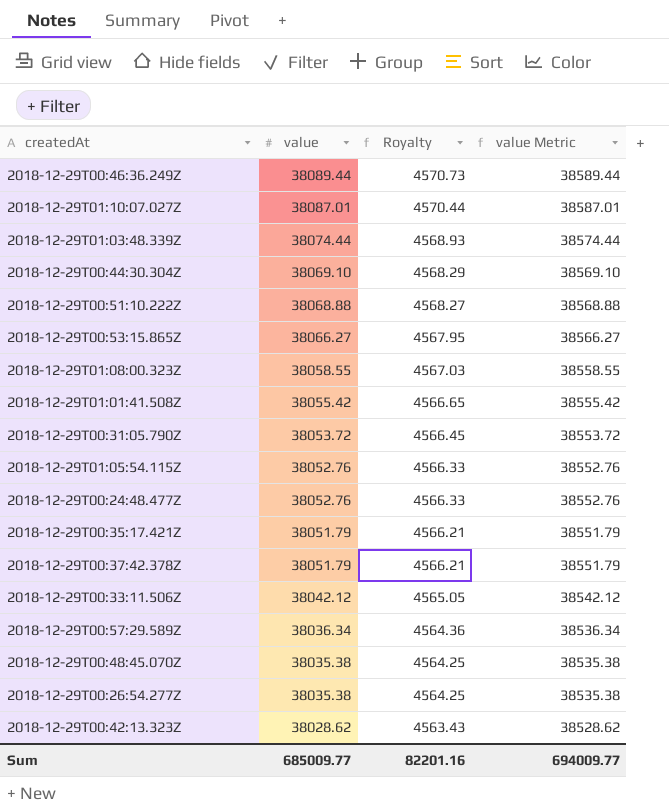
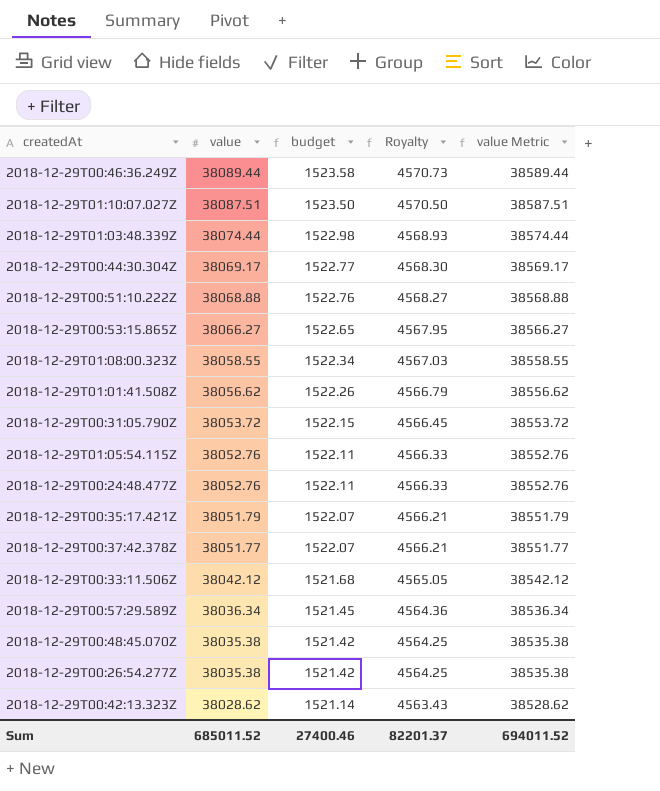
column budget | formula: none -> [value] * 0.04
2018-12-29T01:10:07.027Z | value: 38087.01 -> 38087.51
2018-12-29T01:10:07.027Z | Royalty: 4570.44 -> 4570.50
2018-12-29T01:10:07.027Z | value Metric: 38587.01 -> 38587.51
2018-12-29T00:44:30.304Z | value: 38069.10 -> 38069.17
2018-12-29T00:44:30.304Z | Royalty: 4568.29 -> 4568.30
2018-12-29T00:44:30.304Z | value Metric: 38569.10 -> 38569.17
2018-12-29T01:01:41.508Z | value: 38055.42 -> 38056.62
2018-12-29T01:01:41.508Z | Royalty: 4566.65 -> 4566.79
2018-12-29T01:01:41.508Z | value Metric: 38555.42 -> 38556.62
2018-12-29T00:37:42.378Z | value: 38051.79 -> 38051.77
2018-12-29T00:37:42.378Z | value Metric: 38551.79 -> 38551.77
Sum | value: 685009.77 -> 685011.52
Sum | Royalty: 82201.16 -> 82201.37
Sum | value Metric: 694009.77 -> 694011.52

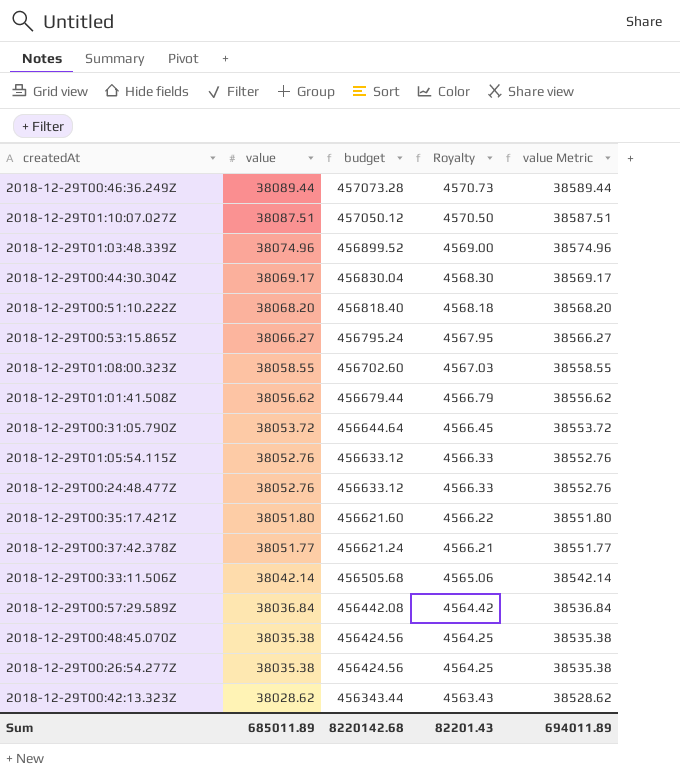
column budget | formula: [value] * 0.04 -> [value] * 12
2018-12-29T01:03:48.339Z | value: 38074.44 -> 38074.96
2018-12-29T01:03:48.339Z | Royalty: 4568.93 -> 4569.00
2018-12-29T01:03:48.339Z | value Metric: 38574.44 -> 38574.96
2018-12-29T00:51:10.222Z | value: 38068.88 -> 38068.20
2018-12-29T00:51:10.222Z | Royalty: 4568.27 -> 4568.18
2018-12-29T00:51:10.222Z | value Metric: 38568.88 -> 38568.20
2018-12-29T00:35:17.421Z | value: 38051.79 -> 38051.80
2018-12-29T00:35:17.421Z | Royalty: 4566.21 -> 4566.22
2018-12-29T00:35:17.421Z | value Metric: 38551.79 -> 38551.80
2018-12-29T00:33:11.506Z | value: 38042.12 -> 38042.14
2018-12-29T00:33:11.506Z | Royalty: 4565.05 -> 4565.06
2018-12-29T00:33:11.506Z | value Metric: 38542.12 -> 38542.14
2018-12-29T00:57:29.589Z | value: 38036.34 -> 38036.84
2018-12-29T00:57:29.589Z | Royalty: 4564.36 -> 4564.42
2018-12-29T00:57:29.589Z | value Metric: 38536.34 -> 38536.84
Sum | value: 685011.52 -> 685011.89
Sum | budget: 27400.46 -> 8220142.68
Sum | Royalty: 82201.37 -> 82201.43
Sum | value Metric: 694011.52 -> 694011.89

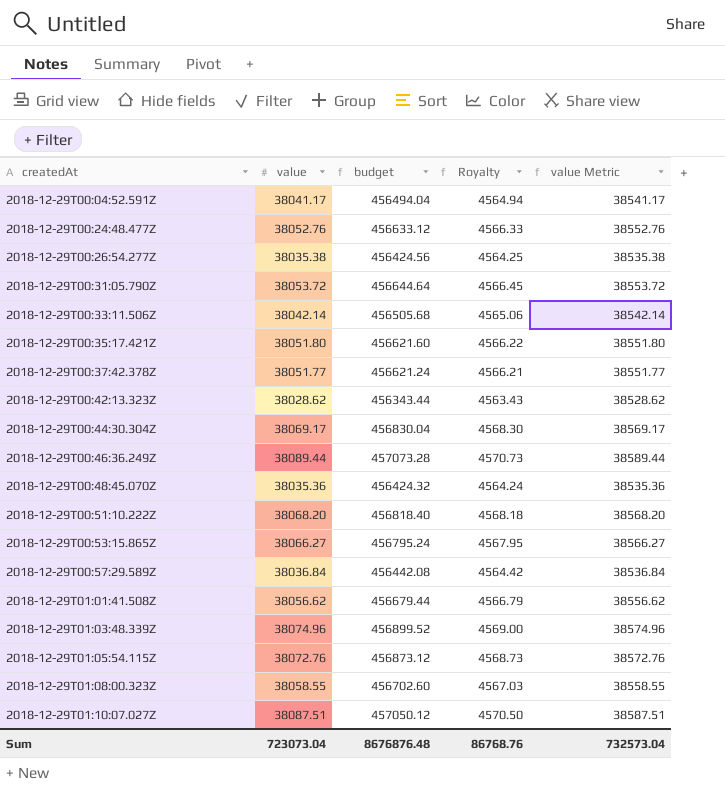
row order: value descending -> createdAt ascending
row 2018-12-29T00:04:52.591Z: none -> 38041.17 | 456494.04 | 4564.94 | 38541.17
2018-12-29T00:48:45.070Z | value: 38035.38 -> 38035.36
2018-12-29T00:48:45.070Z | budget: 456424.56 -> 456424.32
2018-12-29T00:48:45.070Z | Royalty: 4564.25 -> 4564.24
2018-12-29T00:48:45.070Z | value Metric: 38535.38 -> 38535.36
2018-12-29T01:05:54.115Z | value: 38052.76 -> 38072.76
2018-12-29T01:05:54.115Z | budget: 456633.12 -> 456873.12
2018-12-29T01:05:54.115Z | Royalty: 4566.33 -> 4568.73
2018-12-29T01:05:54.115Z | value Metric: 38552.76 -> 38572.76
Sum | value: 685011.89 -> 723073.04
Sum | budget: 8220142.68 -> 8676876.48
Sum | Royalty: 82201.43 -> 86768.76
Sum | value Metric: 694011.89 -> 732573.04

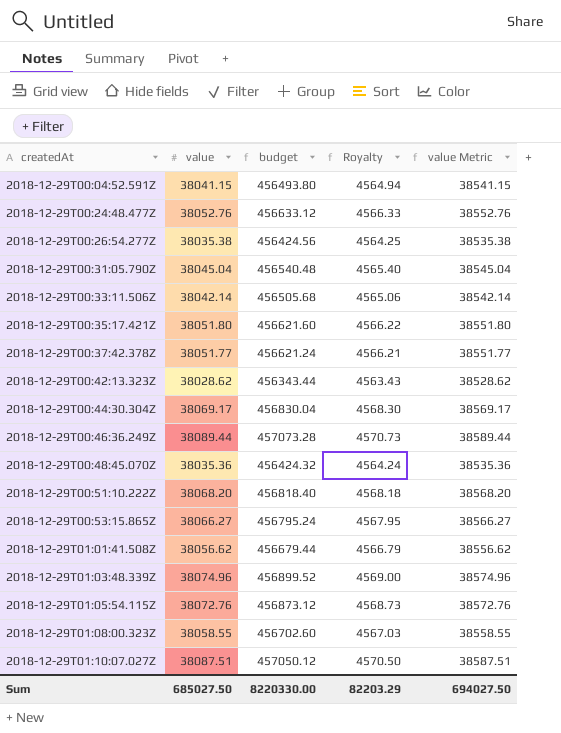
row 2018-12-29T00:57:29.589Z: 38036.84 | 456442.08 | 4564.42 | 38536.84 -> none
2018-12-29T00:04:52.591Z | value: 38041.17 -> 38041.15
2018-12-29T00:04:52.591Z | budget: 456494.04 -> 456493.80
2018-12-29T00:04:52.591Z | value Metric: 38541.17 -> 38541.15
2018-12-29T00:31:05.790Z | value: 38053.72 -> 38045.04
2018-12-29T00:31:05.790Z | budget: 456644.64 -> 456540.48
2018-12-29T00:31:05.790Z | Royalty: 4566.45 -> 4565.40
2018-12-29T00:31:05.790Z | value Metric: 38553.72 -> 38545.04
Sum | value: 723073.04 -> 685027.50
Sum | budget: 8676876.48 -> 8220330.00
Sum | Royalty: 86768.76 -> 82203.29
Sum | value Metric: 732573.04 -> 694027.50

